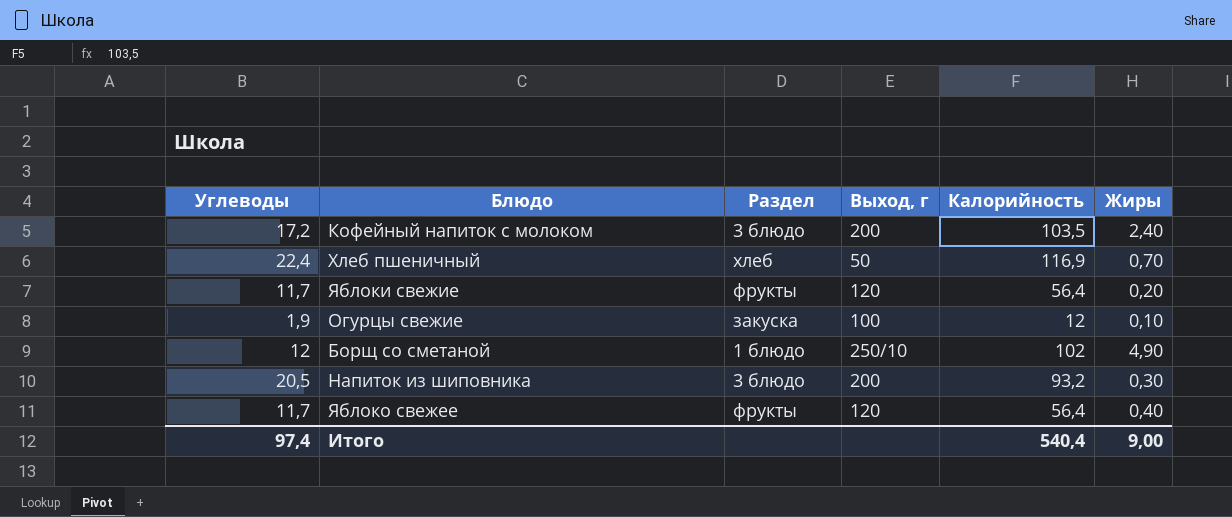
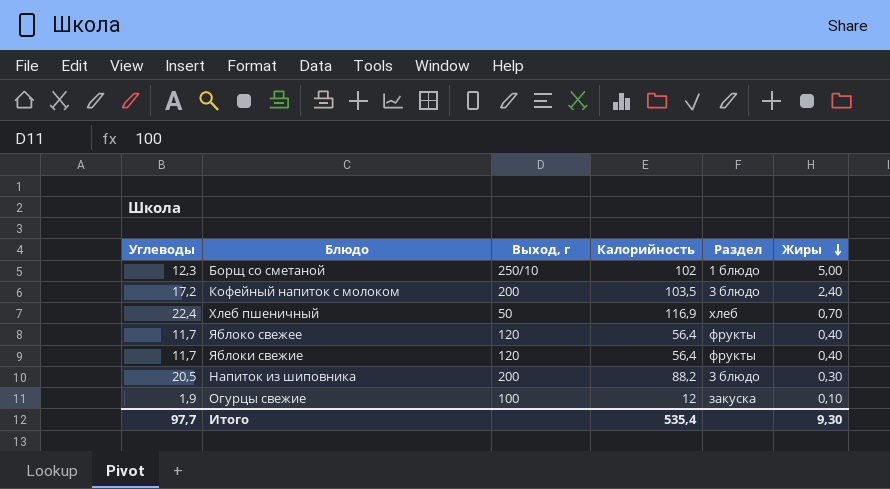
row order: none -> Жиры descending
column Раздел | position: 3 -> 5
Борщ со сметаной | Углеводы: 12 -> 12,3
Борщ со сметаной | Жиры: 4,90 -> 5,00
Яблоки свежие | Жиры: 0,20 -> 0,40
Напиток из шиповника | Калорийность: 93,2 -> 88,2
Итого | Углеводы: 97,4 -> 97,7
Итого | Калорийность: 540,4 -> 535,4
Итого | Жиры: 9,00 -> 9,30

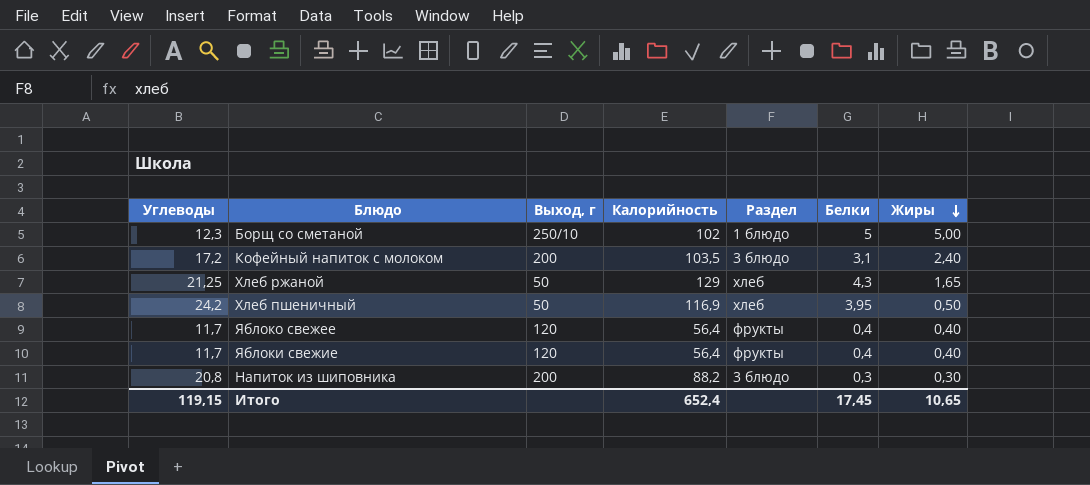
column Белки | position: none -> 6
row Огурцы свежие: 1,9 | 100 | 12 | закуска | 0,10 -> none
row Хлеб ржаной: none -> 21,25 | 50 | 129 | хлеб | 4,3 | 1,65
Хлеб пшеничный | Углеводы: 22,4 -> 24,2
Хлеб пшеничный | Жиры: 0,70 -> 0,50
Напиток из шиповника | Углеводы: 20,5 -> 20,8
Итого | Углеводы: 97,7 -> 119,15
Итого | Калорийность: 535,4 -> 652,4
Итого | Жиры: 9,30 -> 10,65

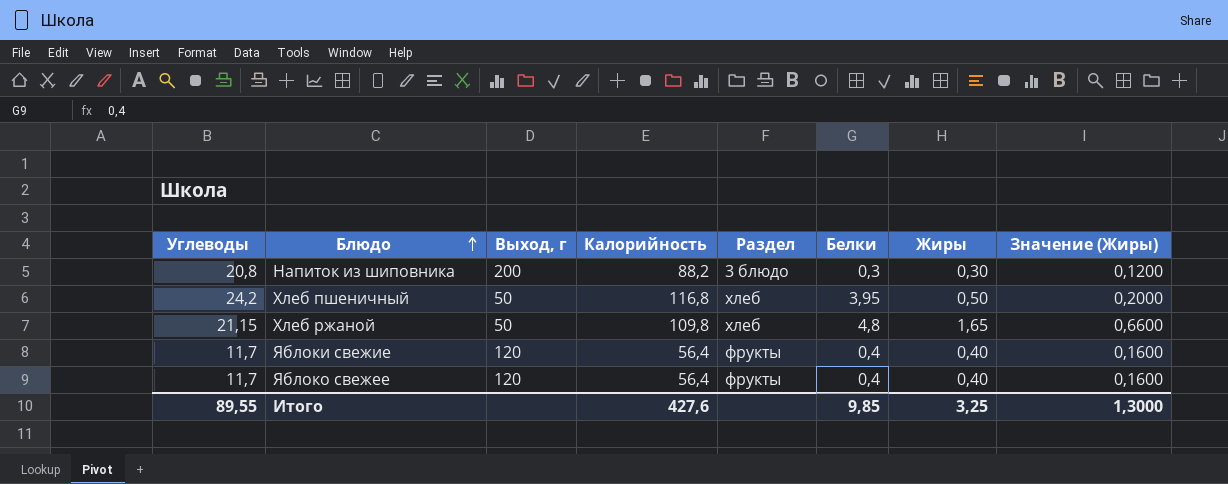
row order: Жиры descending -> Блюдо ascending
column Значение (Жиры) | formula: none -> [Жиры] * 0,4
row Борщ со сметаной: 12,3 | 250/10 | 102 | 1 блюдо | 5 | 5,00 -> none
row Кофейный напиток с молоком: 17,2 | 200 | 103,5 | 3 блюдо | 3,1 | 2,40 -> none
Хлеб пшеничный | Калорийность: 116,9 -> 116,8
Хлеб ржаной | Углеводы: 21,25 -> 21,15
Хлеб ржаной | Калорийность: 129 -> 109,8
Хлеб ржаной | Белки: 4,3 -> 4,8
Итого | Углеводы: 119,15 -> 89,55
Итого | Калорийность: 652,4 -> 427,6
Итого | Белки: 17,45 -> 9,85
Итого | Жиры: 10,65 -> 3,25

